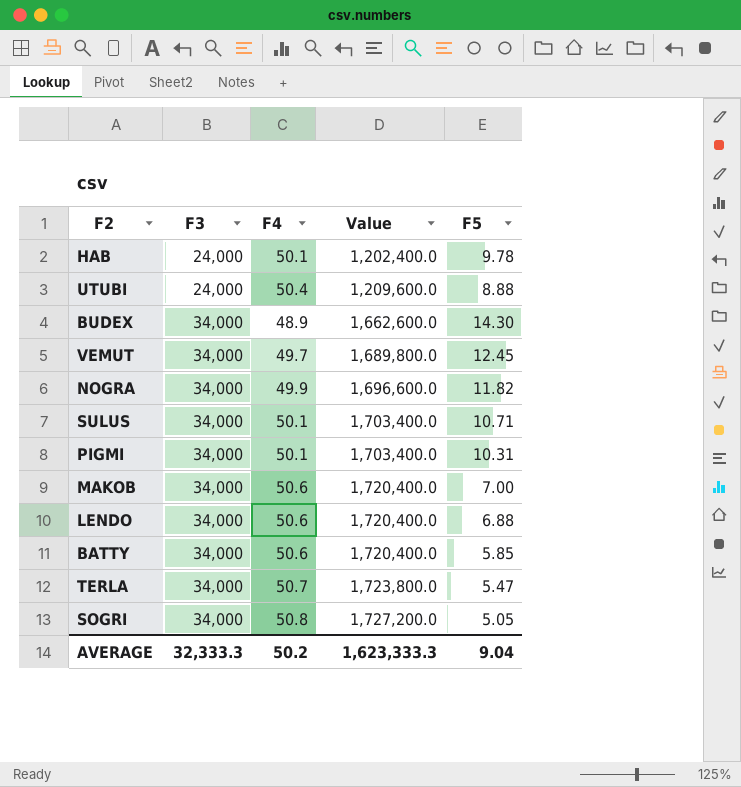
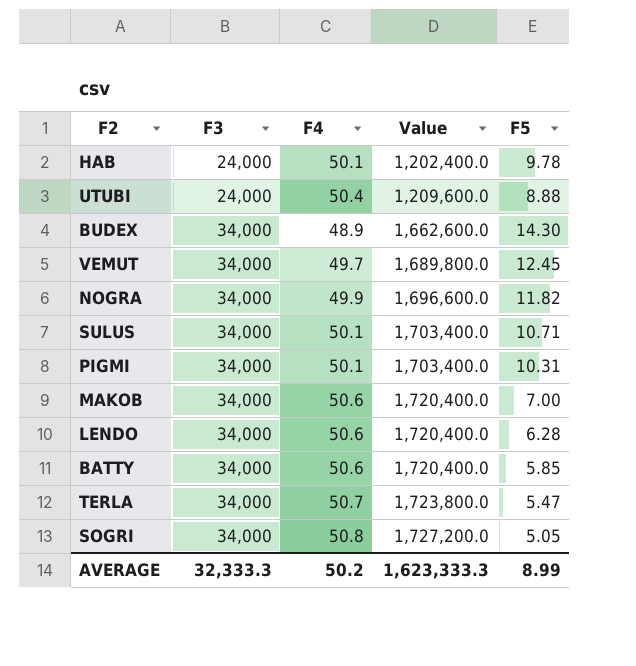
LENDO | F5: 6.88 -> 6.28
AVERAGE | F5: 9.04 -> 8.99

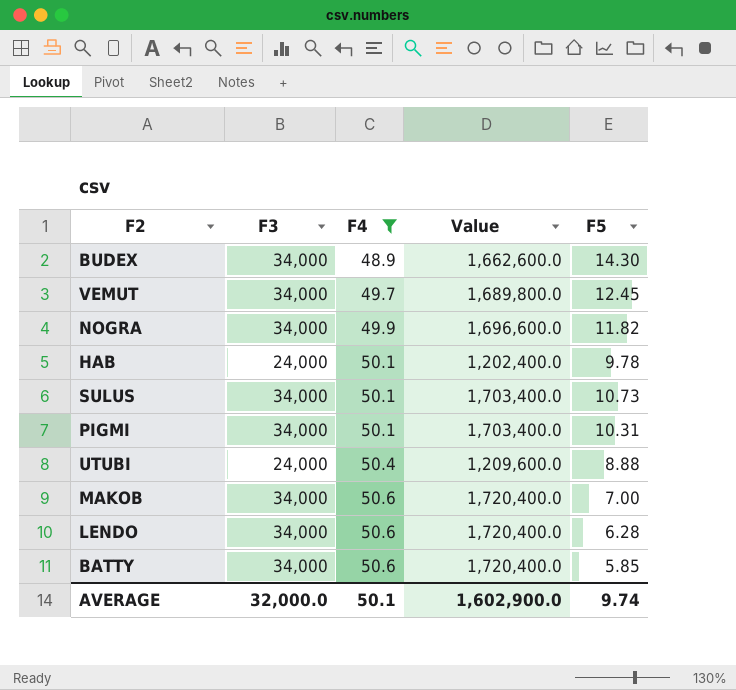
filter: none -> F4 <= 50.6
row order: F3 ascending -> F4 ascending
SULUS | F5: 10.71 -> 10.73
AVERAGE | F3: 32,333.3 -> 32,000.0
AVERAGE | F4: 50.2 -> 50.1
AVERAGE | Value: 1,623,333.3 -> 1,602,900.0
AVERAGE | F5: 8.99 -> 9.74

